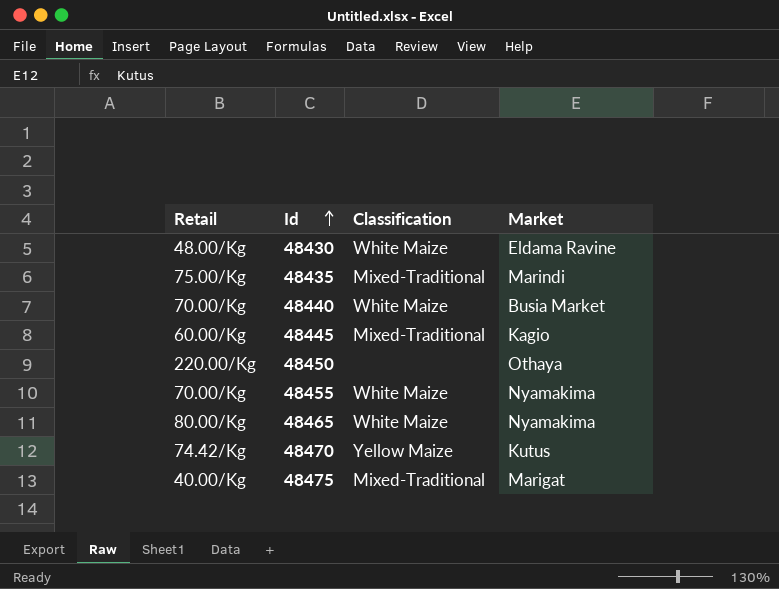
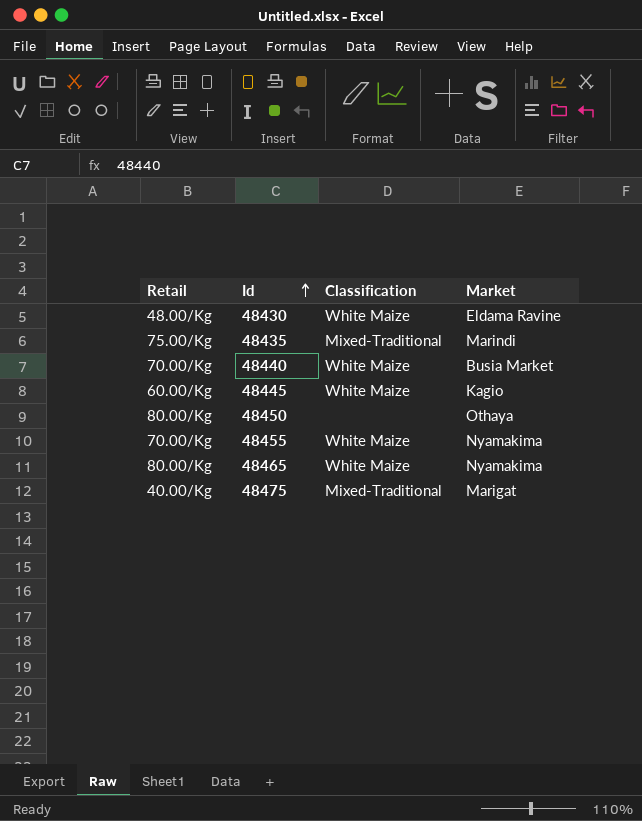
row 48470: 74.42/Kg | Yellow Maize | Kutus -> none
48445 | Classification: Mixed-Traditional -> White Maize
48450 | Retail: 220.00/Kg -> 80.00/Kg

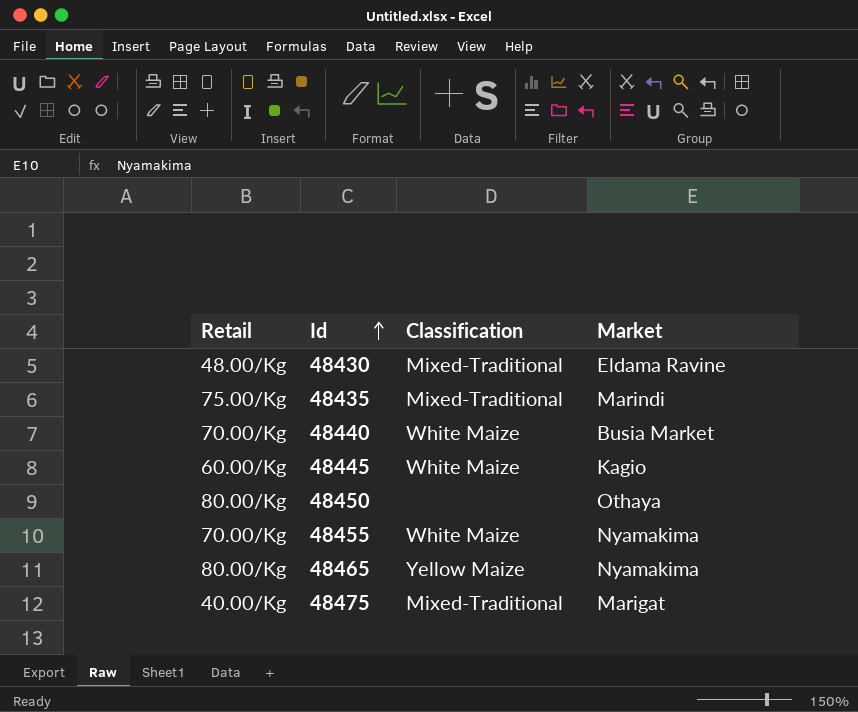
48430 | Classification: White Maize -> Mixed-Traditional
48465 | Classification: White Maize -> Yellow Maize

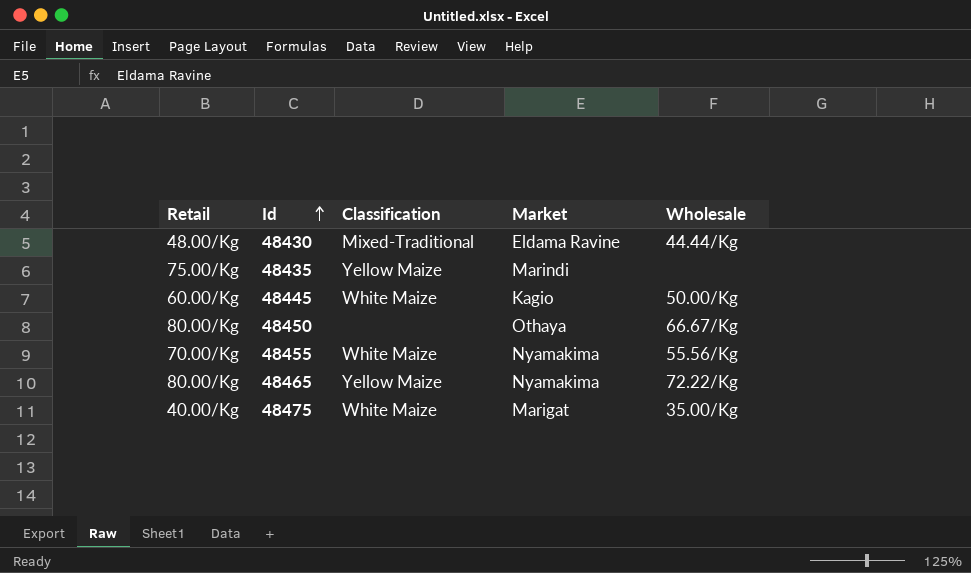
column Wholesale | position: none -> 5
row 48440: 70.00/Kg | White Maize | Busia Market -> none
48435 | Classification: Mixed-Traditional -> Yellow Maize
48475 | Classification: Mixed-Traditional -> White Maize

